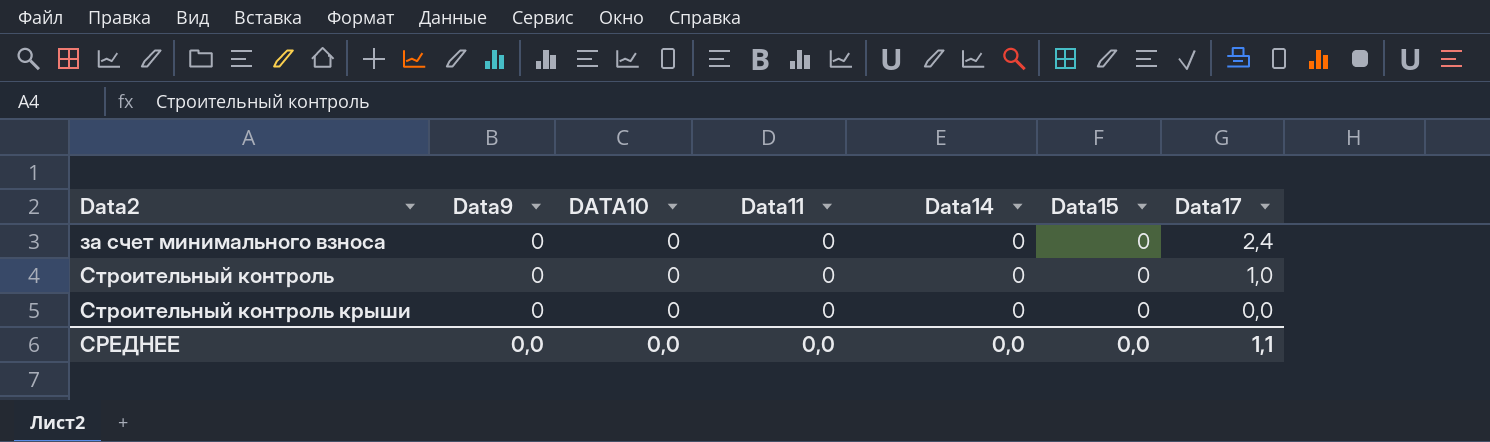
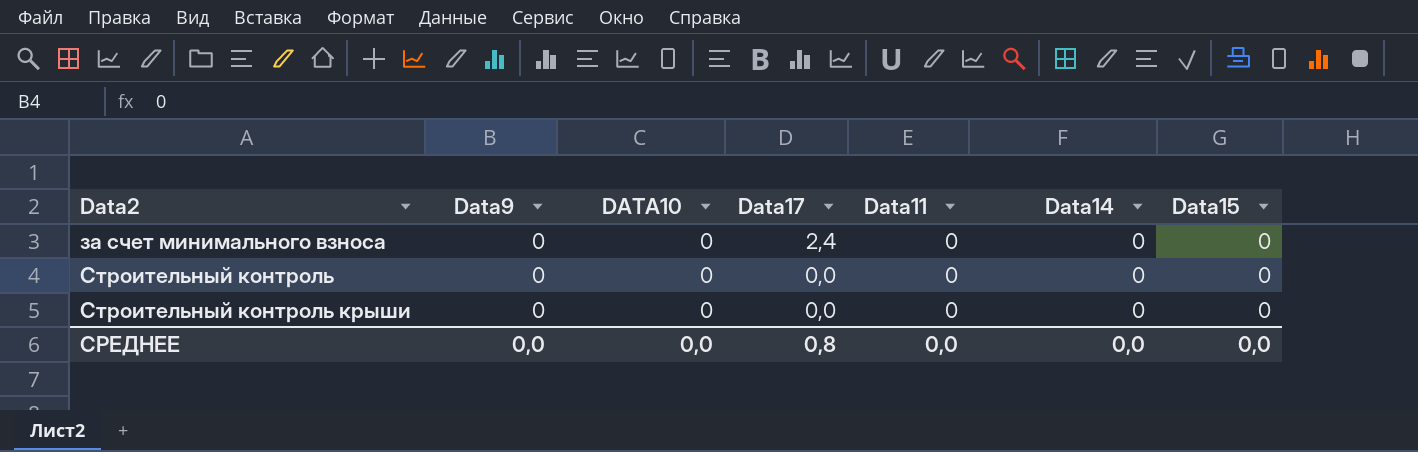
column Data17 | position: 7 -> 4
Строительный контроль | Data17: 1,0 -> 0,0
СРЕДНЕЕ | Data17: 1,1 -> 0,8

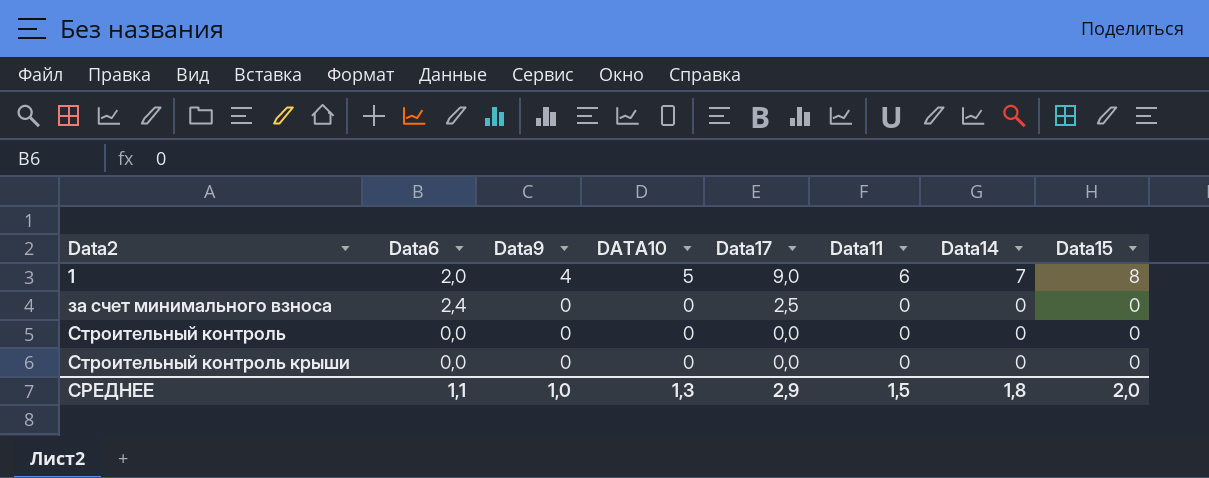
column Data6 | position: none -> 2
row 1: none -> 2,0 | 4 | 5 | 9,0 | 6 | 7 | 8
за счет минимального взноса | Data17: 2,4 -> 2,5
СРЕДНЕЕ | Data9: 0,0 -> 1,0
СРЕДНЕЕ | DATA10: 0,0 -> 1,3
СРЕДНЕЕ | Data17: 0,8 -> 2,9
СРЕДНЕЕ | Data11: 0,0 -> 1,5
СРЕДНЕЕ | Data14: 0,0 -> 1,8
СРЕДНЕЕ | Data15: 0,0 -> 2,0

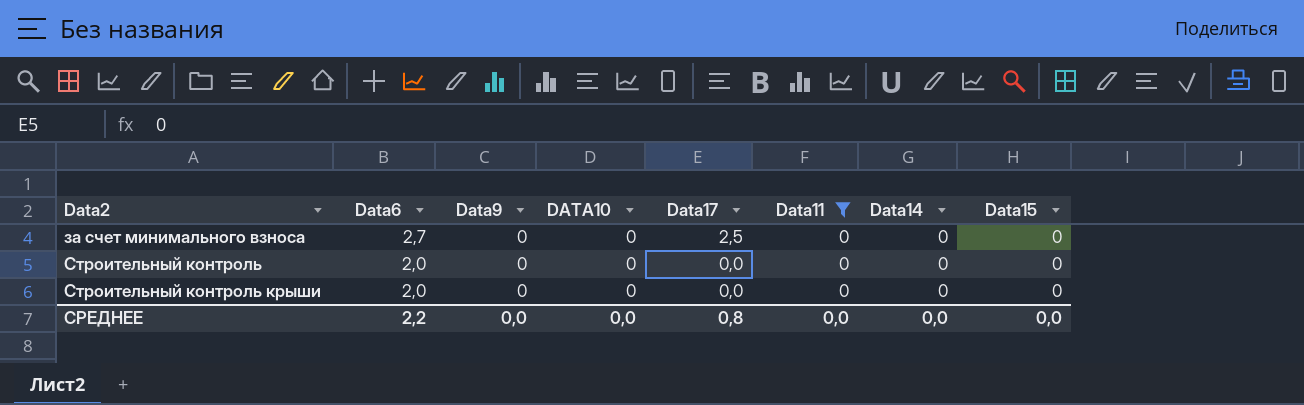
filter: none -> Data11 = 0
за счет минимального взноса | Data6: 2,4 -> 2,7
Строительный контроль | Data6: 0,0 -> 2,0
Строительный контроль крыши | Data6: 0,0 -> 2,0
СРЕДНЕЕ | Data6: 1,1 -> 2,2
СРЕДНЕЕ | Data9: 1,0 -> 0,0
СРЕДНЕЕ | DATA10: 1,3 -> 0,0
СРЕДНЕЕ | Data17: 2,9 -> 0,8
СРЕДНЕЕ | Data11: 1,5 -> 0,0
СРЕДНЕЕ | Data14: 1,8 -> 0,0
СРЕДНЕЕ | Data15: 2,0 -> 0,0

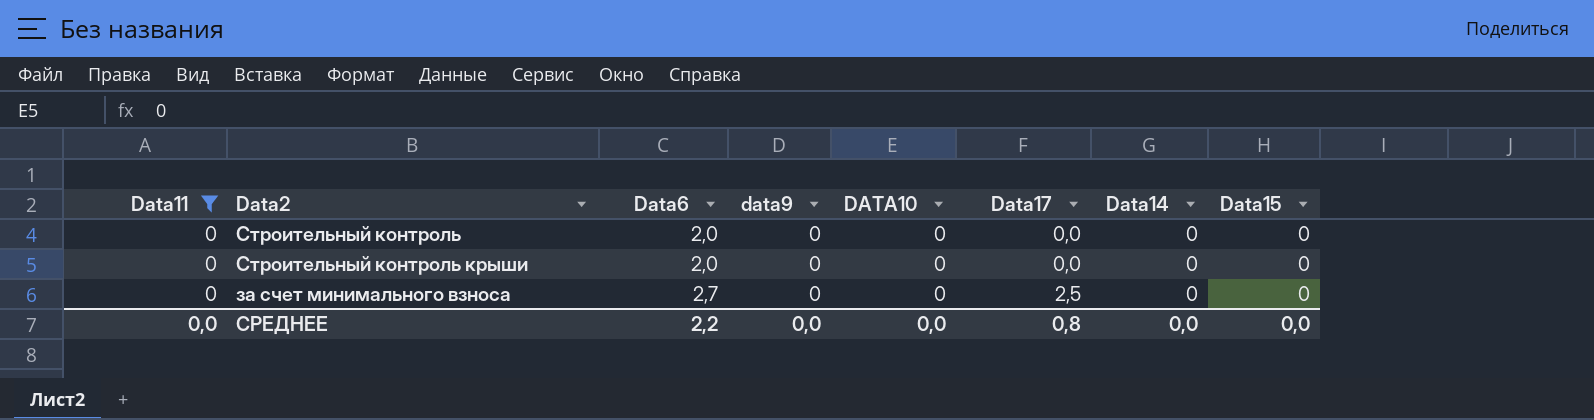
row order: Data2 ascending -> Data6 ascending
column Data11 | position: 6 -> 1
column name: Data9 -> data9

